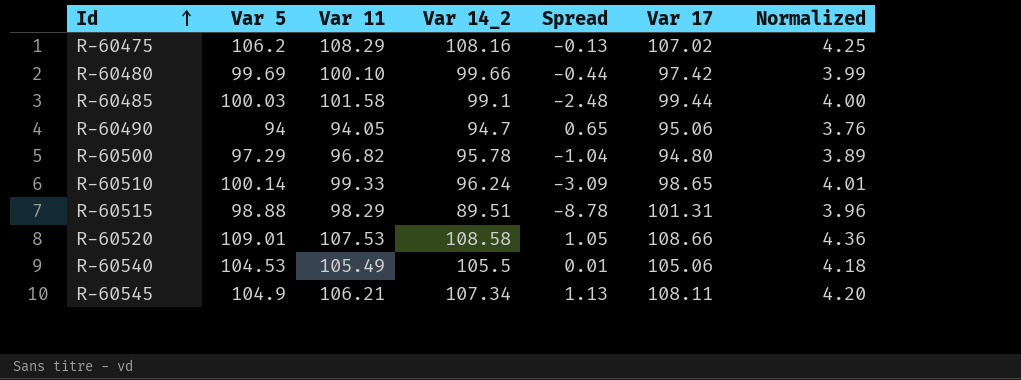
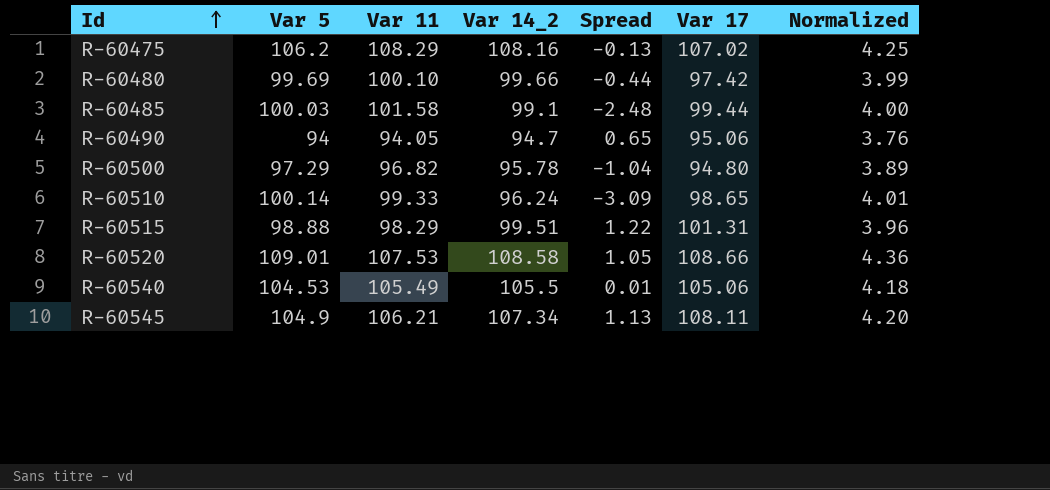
R-60515 | Var 14_2: 89.51 -> 99.51
R-60515 | Spread: -8.78 -> 1.22

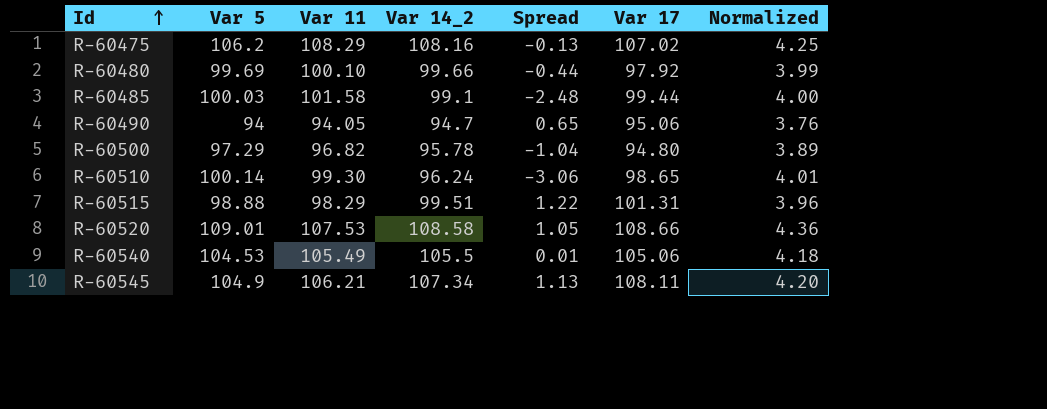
R-60480 | Var 17: 97.42 -> 97.92
R-60510 | Var 11: 99.33 -> 99.30
R-60510 | Spread: -3.09 -> -3.06

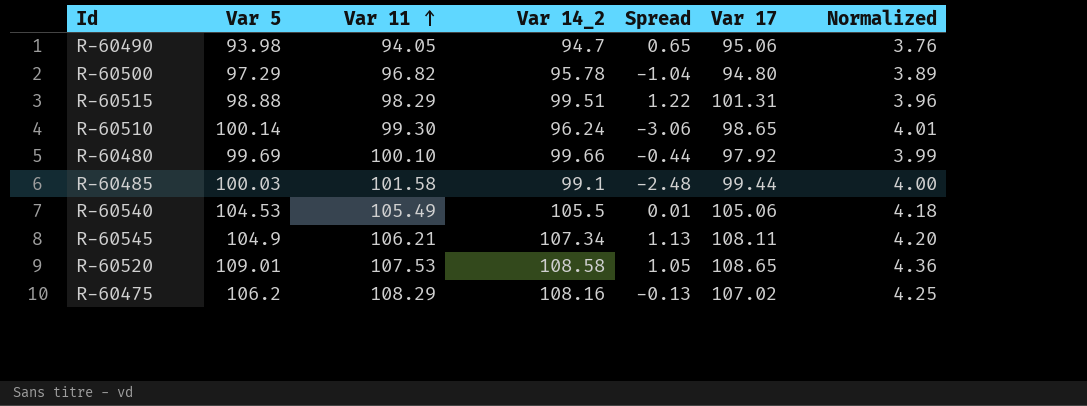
row order: Id ascending -> Var 11 ascending
R-60490 | Var 5: 94 -> 93.98
R-60520 | Var 17: 108.66 -> 108.65

